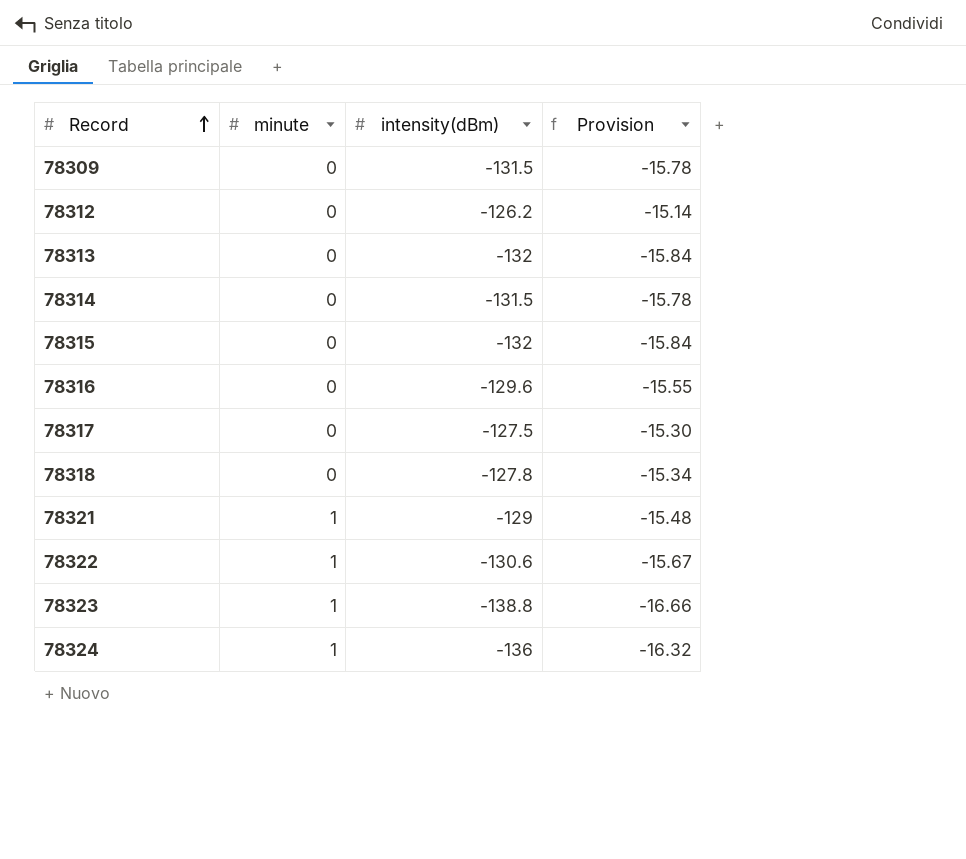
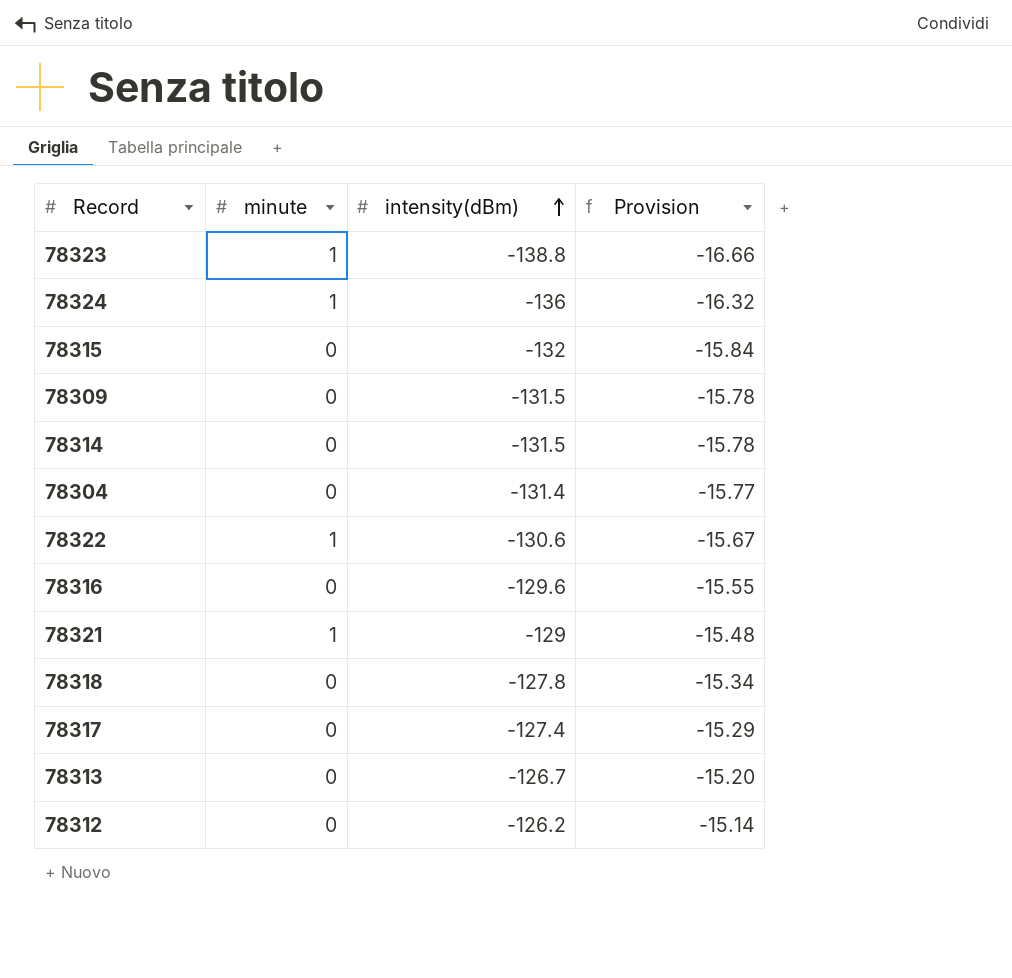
row order: Record ascending -> intensity(dBm) ascending
row 78304: none -> 0 | -131.4 | -15.77
78317 | intensity(dBm): -127.5 -> -127.4
78317 | Provision: -15.30 -> -15.29
78313 | intensity(dBm): -132 -> -126.7
78313 | Provision: -15.84 -> -15.20

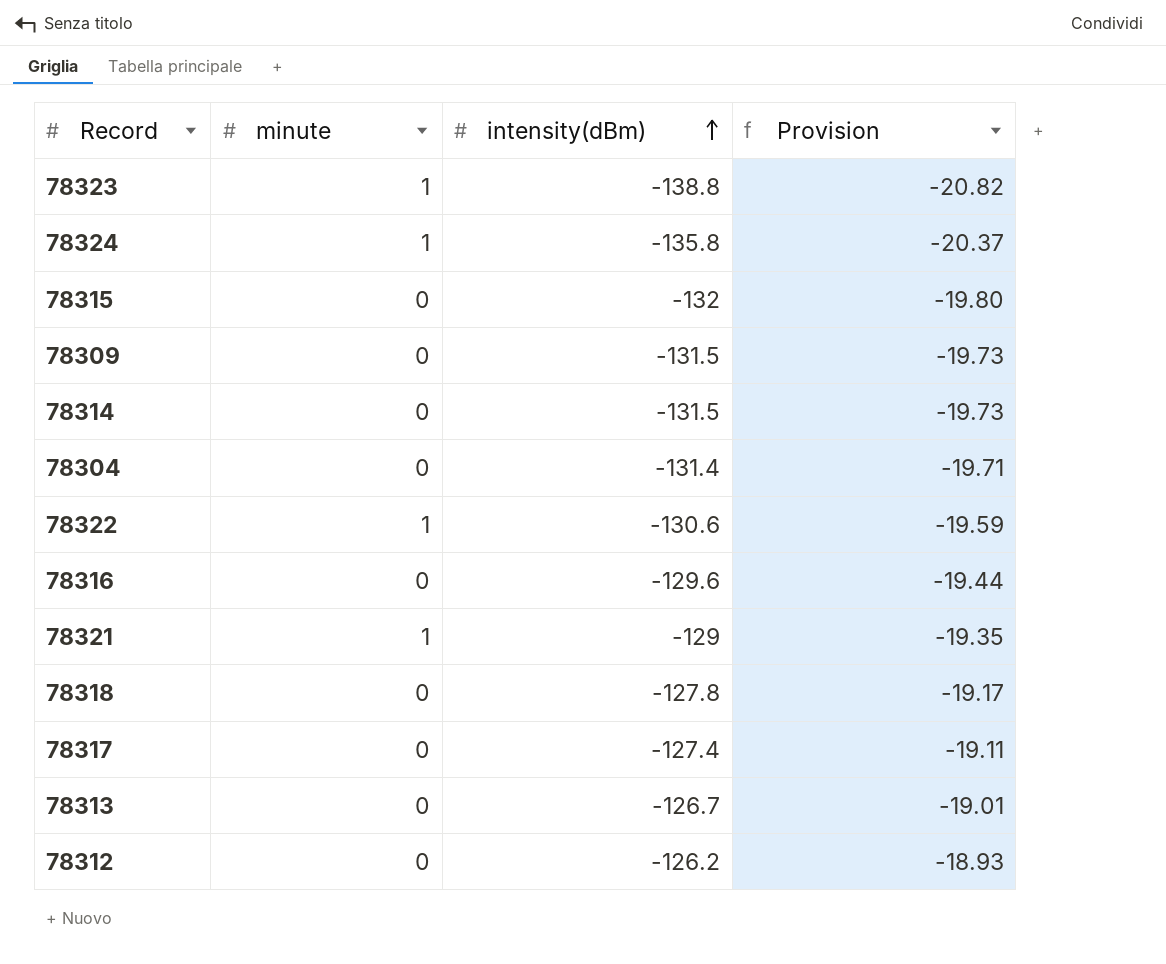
column Provision | formula: [intensity(dBm)] * 0.12 -> [intensity(dBm)] * 0.15
78324 | intensity(dBm): -136 -> -135.8

